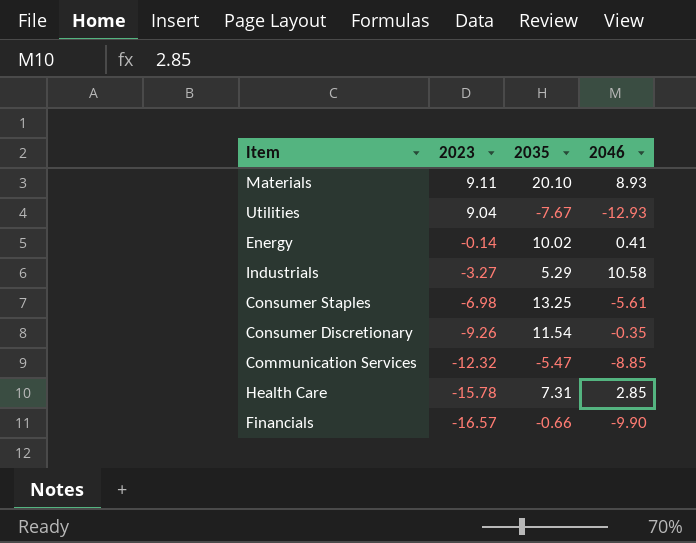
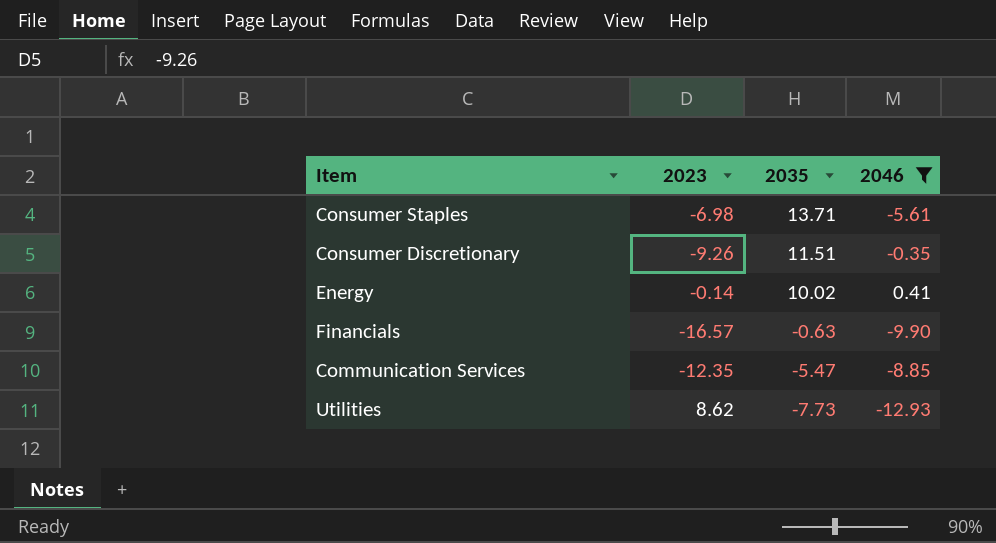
filter: none -> 2046 <= 0.41
row order: 2023 descending -> 2035 descending
Consumer Staples | 2035: 13.25 -> 13.71
Consumer Discretionary | 2035: 11.54 -> 11.51
Financials | 2035: -0.66 -> -0.63
Communication Services | 2023: -12.32 -> -12.35
Utilities | 2023: 9.04 -> 8.62
Utilities | 2035: -7.67 -> -7.73

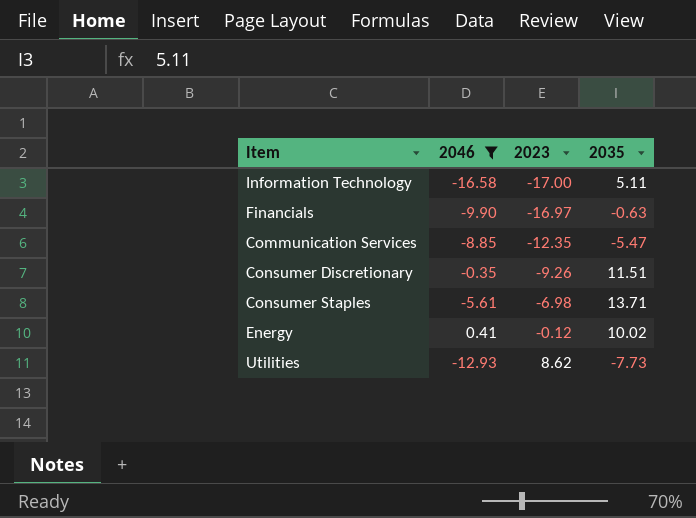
row order: 2035 descending -> 2023 ascending
column 2046 | position: 4 -> 2
row Information Technology: none -> -16.58 | -17.00 | 5.11
Financials | 2023: -16.57 -> -16.97
Energy | 2023: -0.14 -> -0.12

